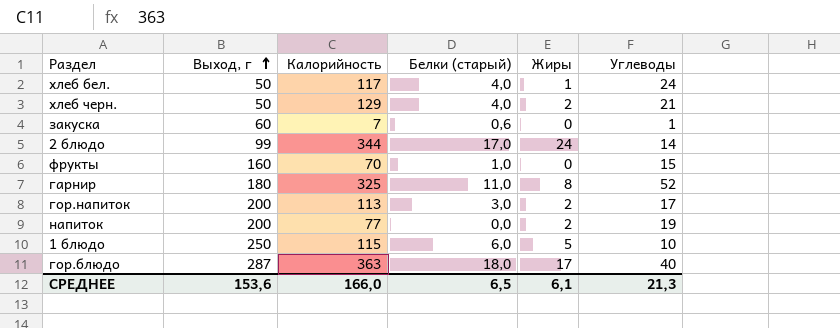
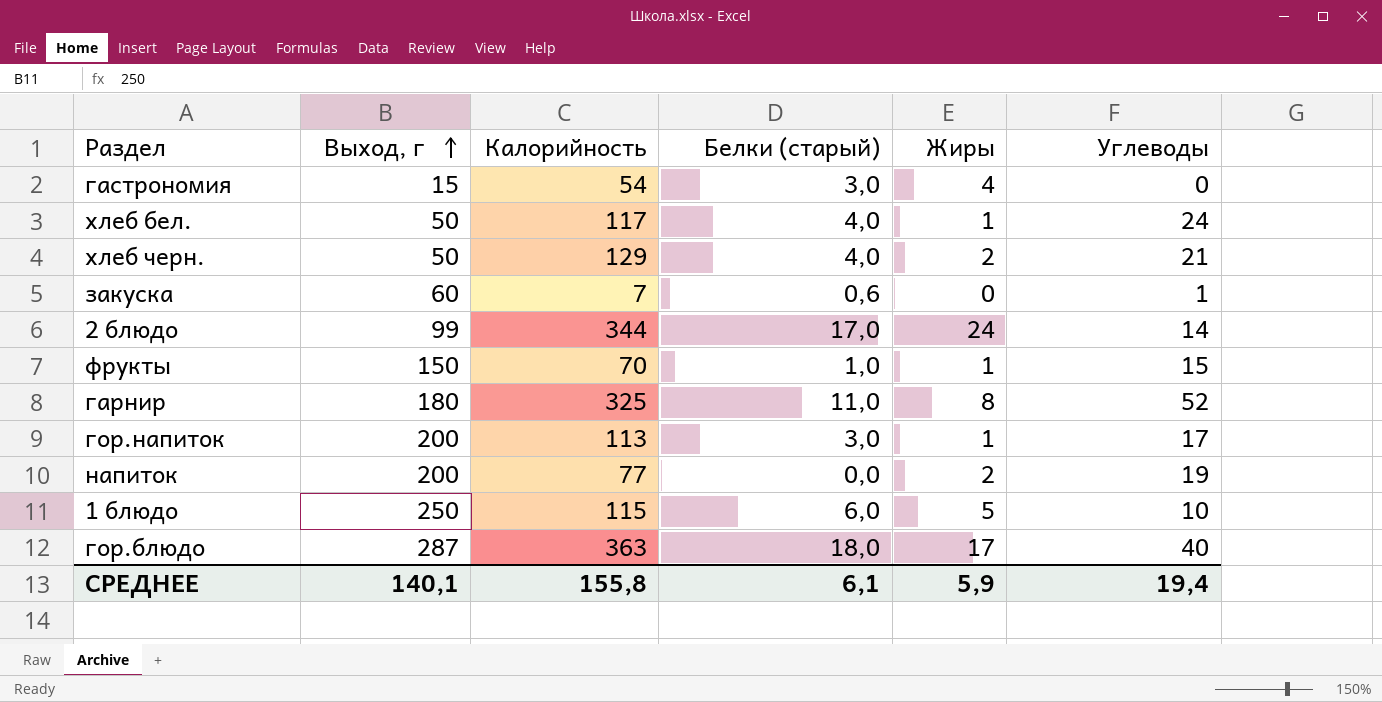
row гастрономия: none -> 15 | 54 | 3,0 | 4 | 0
фрукты | Выход, г: 160 -> 150
фрукты | Жиры: 0 -> 1
гор.напиток | Жиры: 2 -> 1
СРЕДНЕЕ | Выход, г: 153,6 -> 140,1
СРЕДНЕЕ | Калорийность: 166,0 -> 155,8
СРЕДНЕЕ | Белки (старый): 6,5 -> 6,1
СРЕДНЕЕ | Жиры: 6,1 -> 5,9
СРЕДНЕЕ | Углеводы: 21,3 -> 19,4

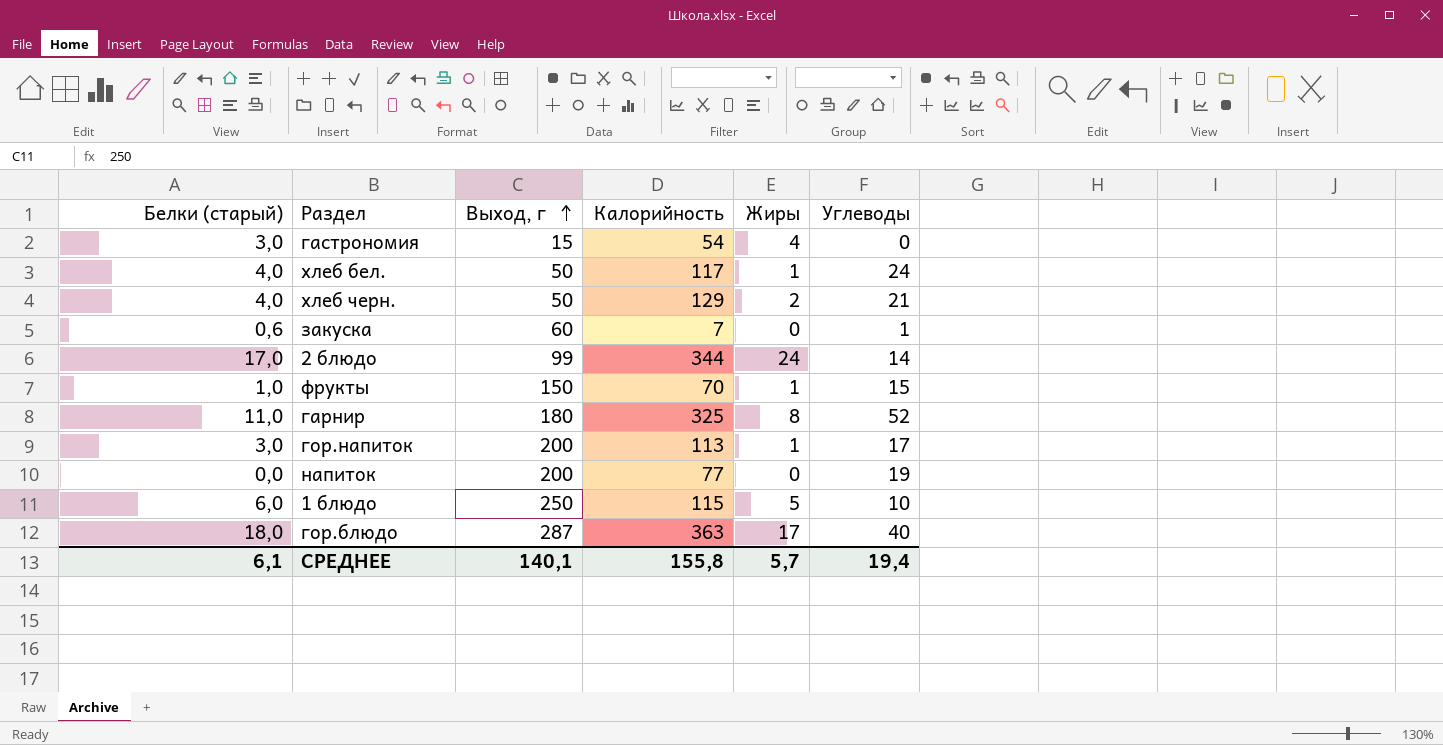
column Белки (старый) | position: 4 -> 1
напиток | Жиры: 2 -> 0
СРЕДНЕЕ | Жиры: 5,9 -> 5,7

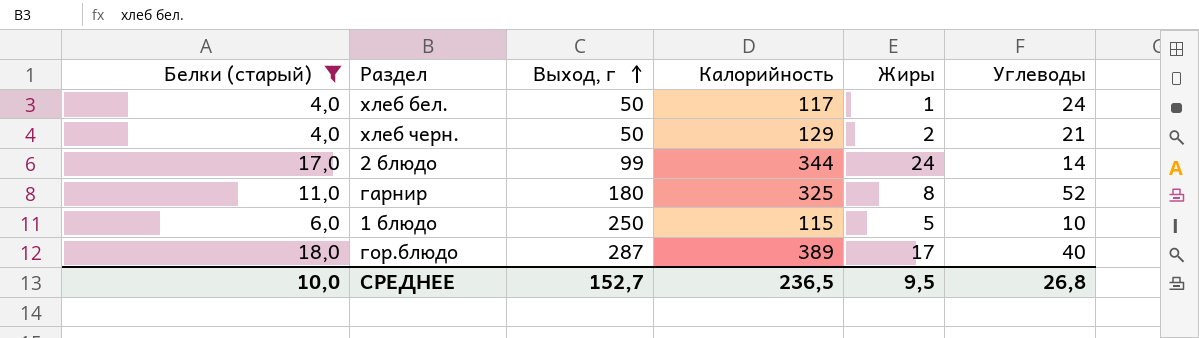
filter: none -> Белки (старый) >= 4,0
гор.блюдо | Калорийность: 363 -> 389
СРЕДНЕЕ | Белки (старый): 6,1 -> 10,0
СРЕДНЕЕ | Выход, г: 140,1 -> 152,7
СРЕДНЕЕ | Калорийность: 155,8 -> 236,5
СРЕДНЕЕ | Жиры: 5,7 -> 9,5
СРЕДНЕЕ | Углеводы: 19,4 -> 26,8

